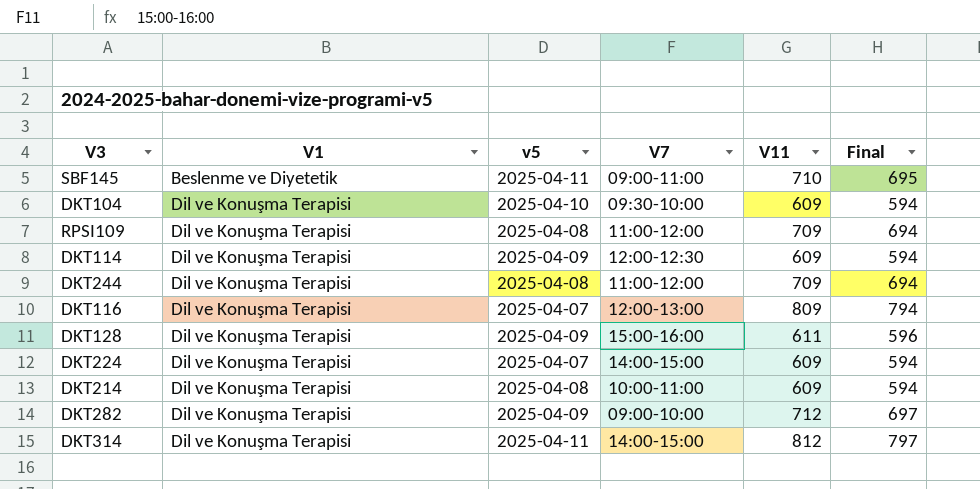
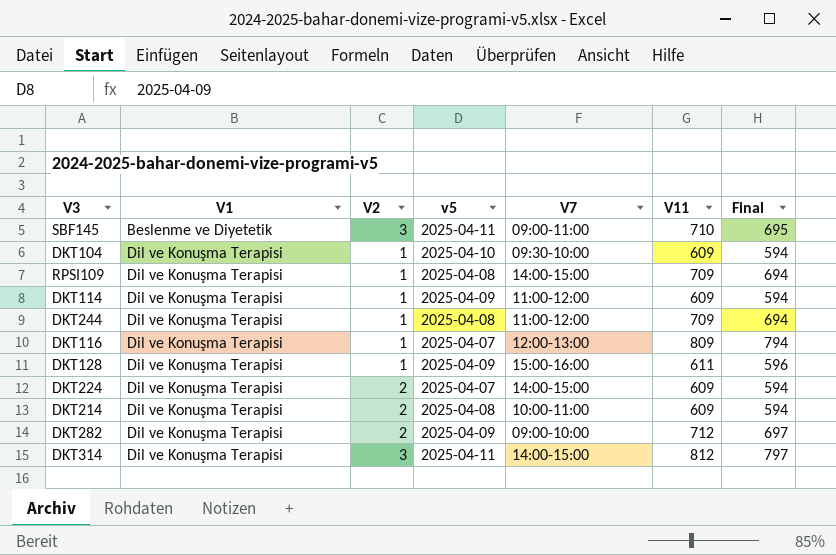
column V2 | position: none -> 3
RPSI109 | V7: 11:00-12:00 -> 14:00-15:00
DKT114 | V7: 12:00-12:30 -> 11:00-12:00

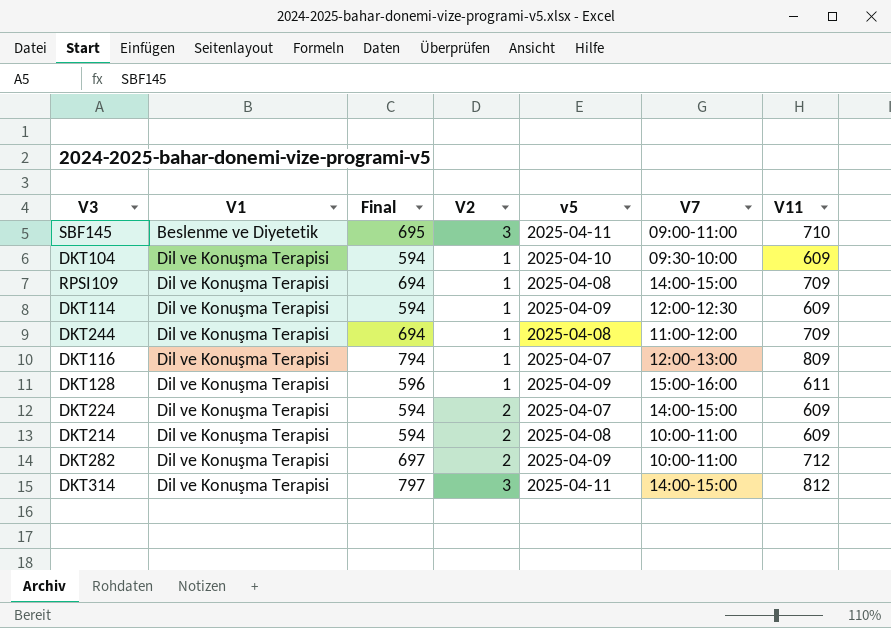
column Final | position: 7 -> 3
DKT114 | V7: 11:00-12:00 -> 12:00-12:30
DKT282 | V7: 09:00-10:00 -> 10:00-11:00

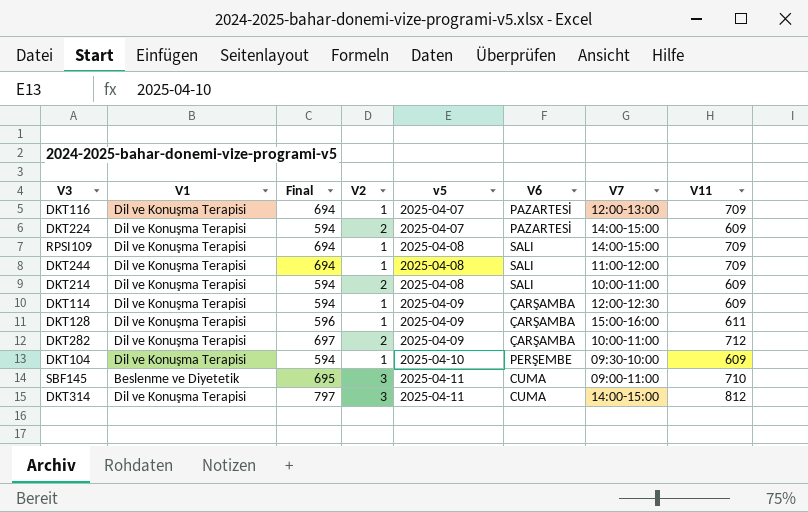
row order: V1 ascending -> v5 ascending
column V6 | position: none -> 6
DKT116 | Final: 794 -> 694
DKT116 | V11: 809 -> 709

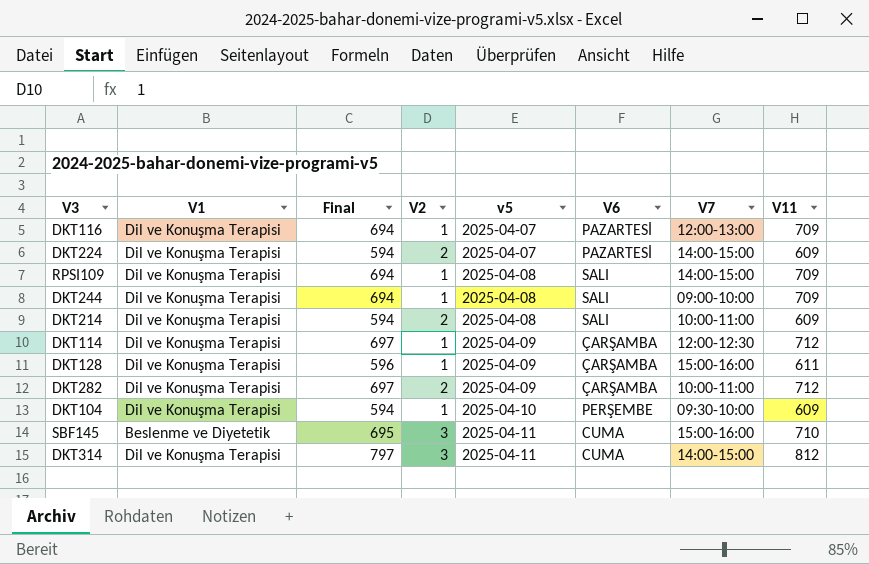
DKT244 | V7: 11:00-12:00 -> 09:00-10:00
DKT114 | Final: 594 -> 697
DKT114 | V11: 609 -> 712
SBF145 | V7: 09:00-11:00 -> 15:00-16:00

